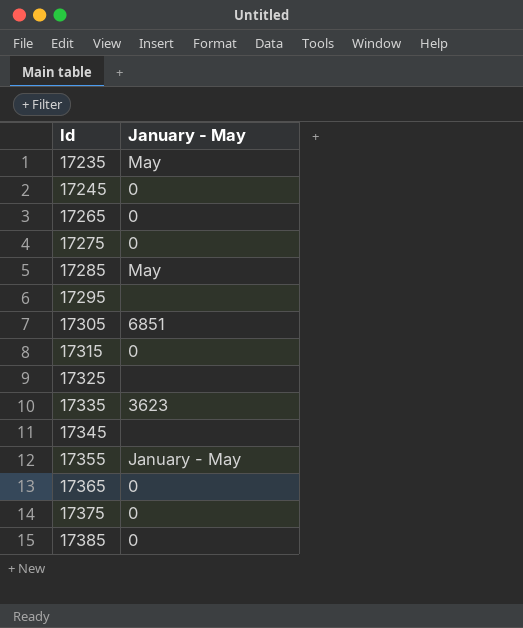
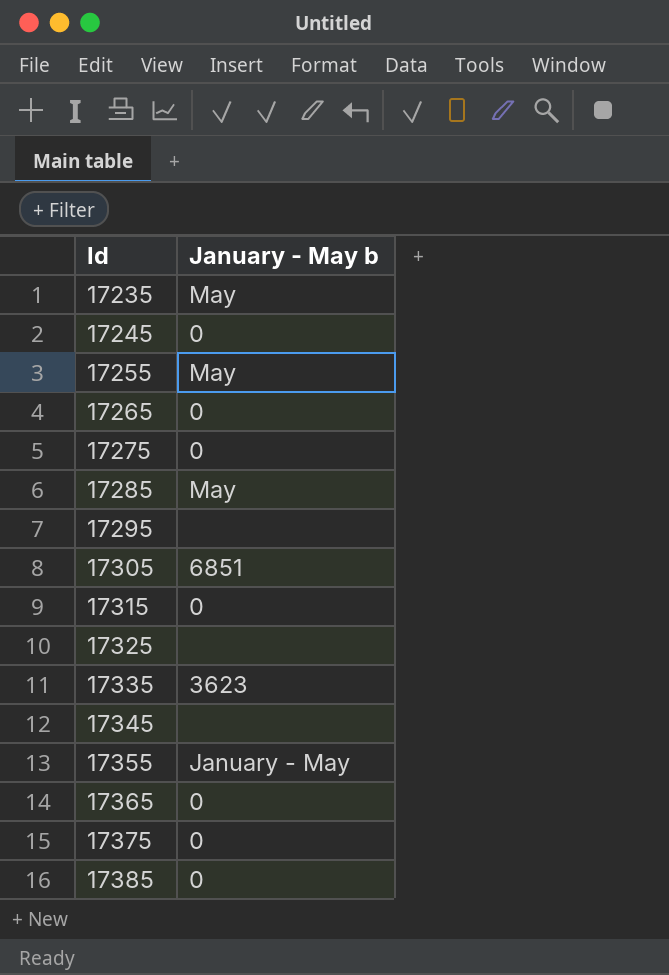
column name: January - May -> January - May b
row 17255: none -> May

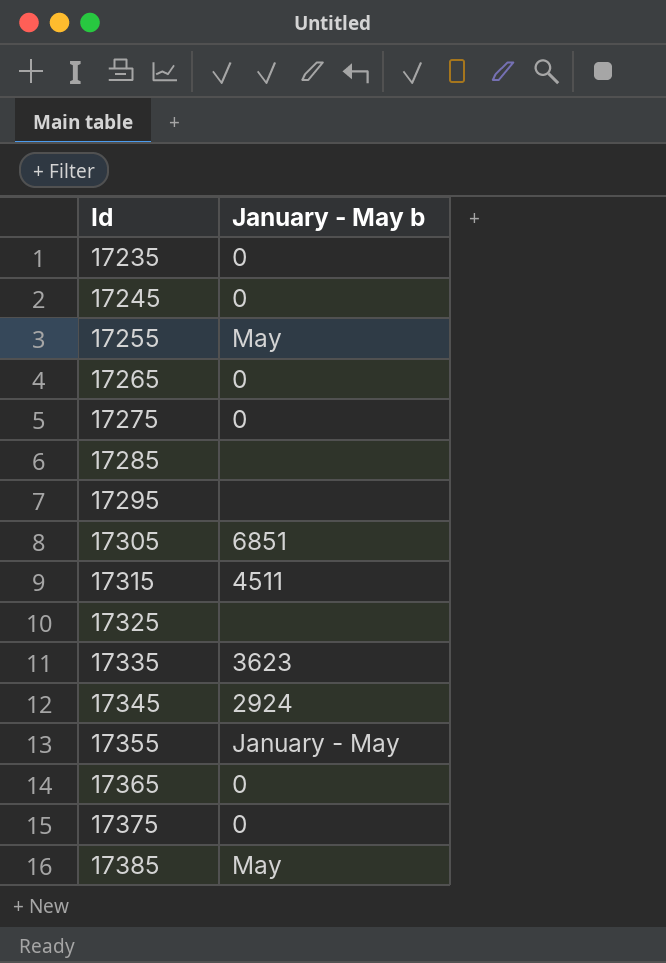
17235 | January - May b: May -> 0
17285 | January - May b: May -> none
17315 | January - May b: 0 -> 4511
17345 | January - May b: none -> 2924
17385 | January - May b: 0 -> May

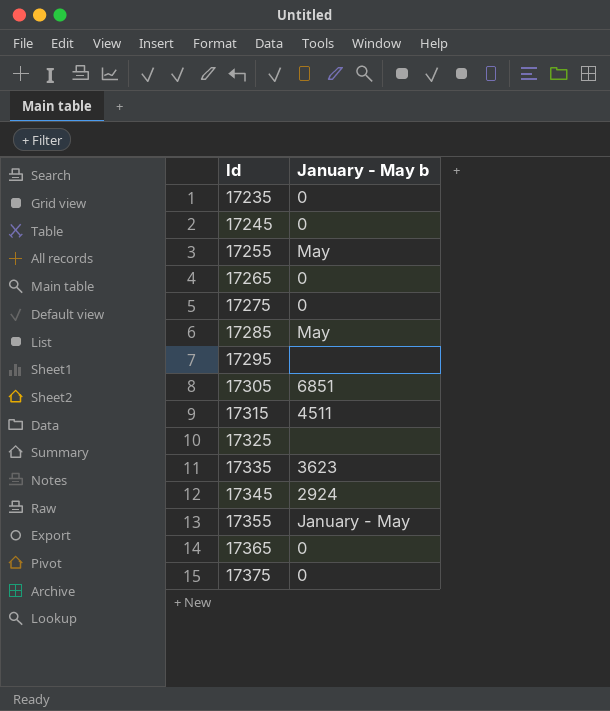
row 17385: May -> none
17285 | January - May b: none -> May

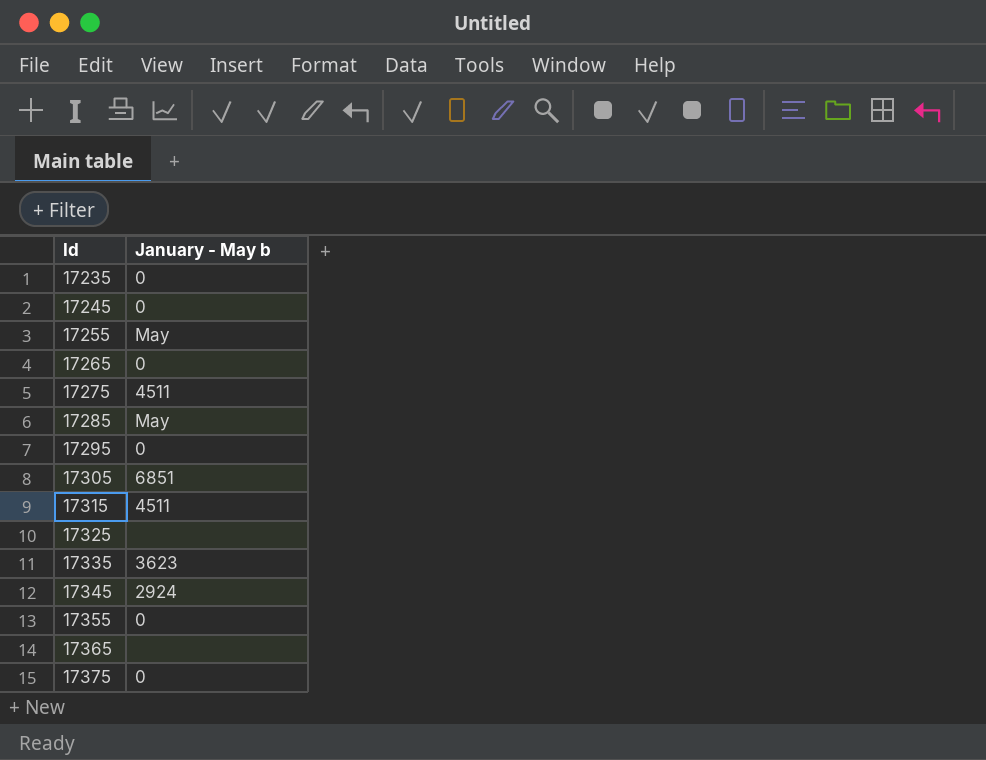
17275 | January - May b: 0 -> 4511
17295 | January - May b: none -> 0
17355 | January - May b: January - May -> 0
17365 | January - May b: 0 -> none

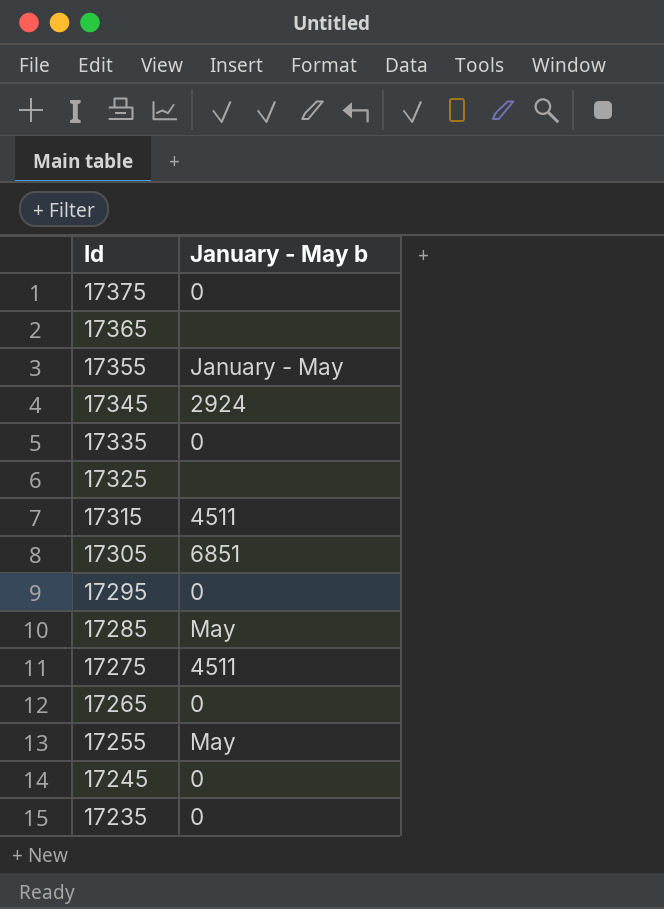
row order: Id ascending -> Id descending
17355 | January - May b: 0 -> January - May
17335 | January - May b: 3623 -> 0

